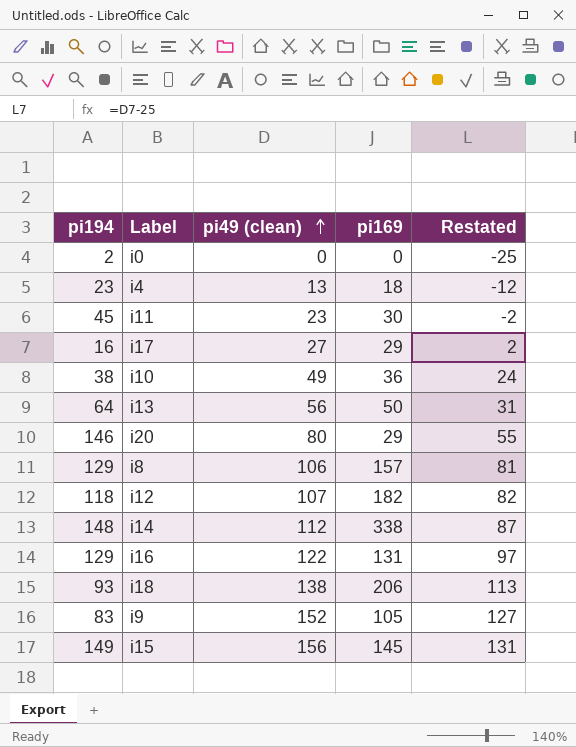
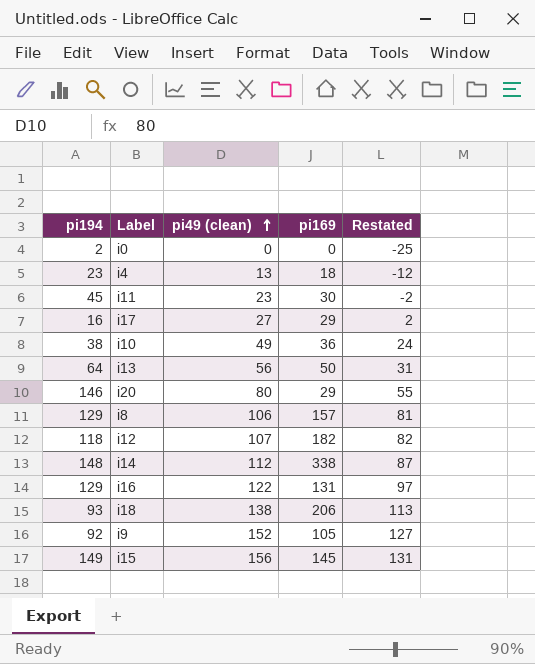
i9 | pi194: 83 -> 92

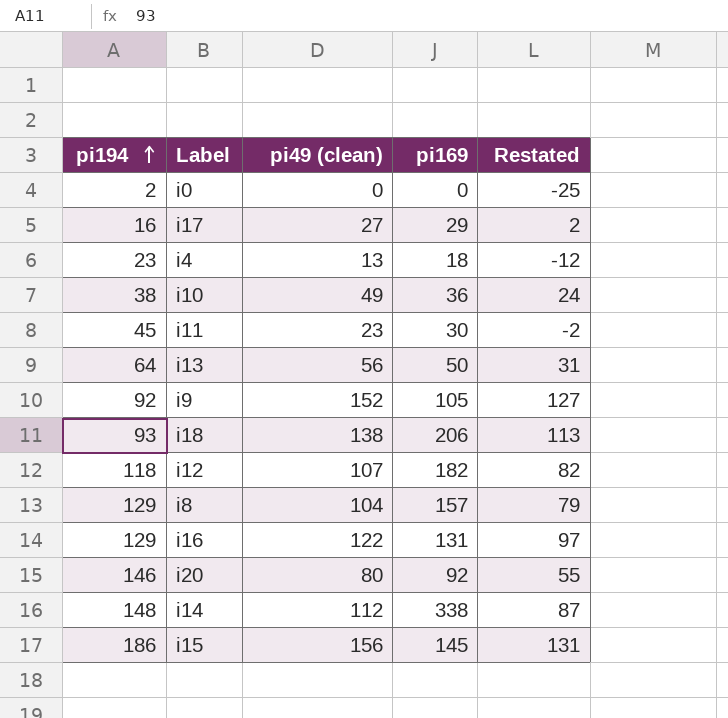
row order: pi49 (clean) ascending -> pi194 ascending
i8 | pi49 (clean): 106 -> 104
i8 | Restated: 81 -> 79
i20 | pi169: 29 -> 92
i15 | pi194: 149 -> 186

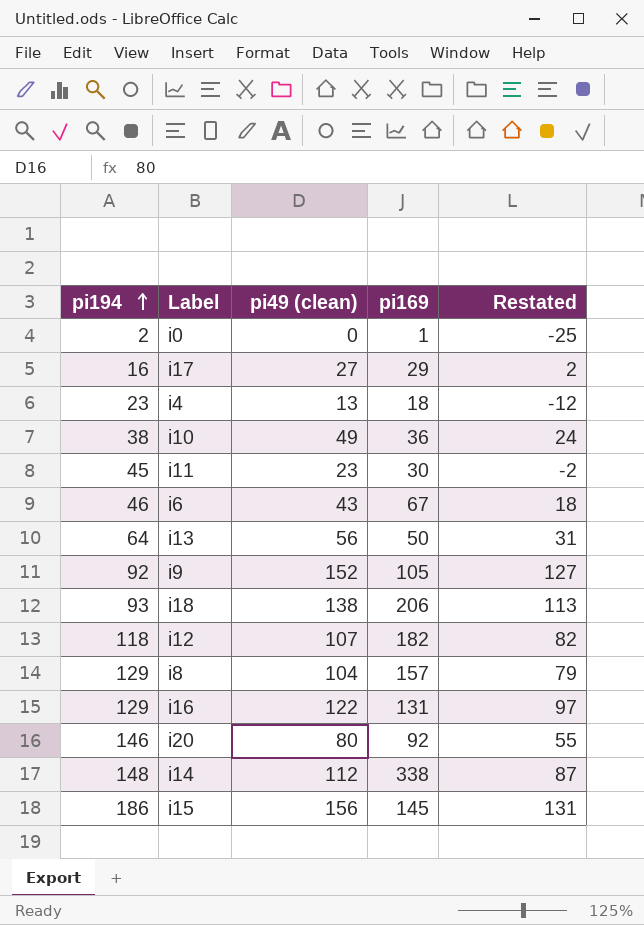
i0 | pi169: 0 -> 1
row i6: none -> 46 | 43 | 67 | 18

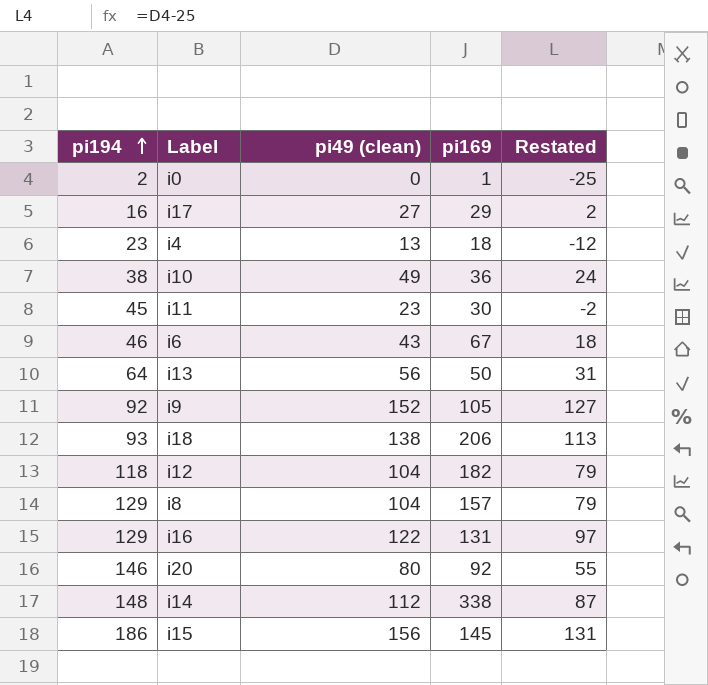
i12 | pi49 (clean): 107 -> 104
i12 | Restated: 82 -> 79

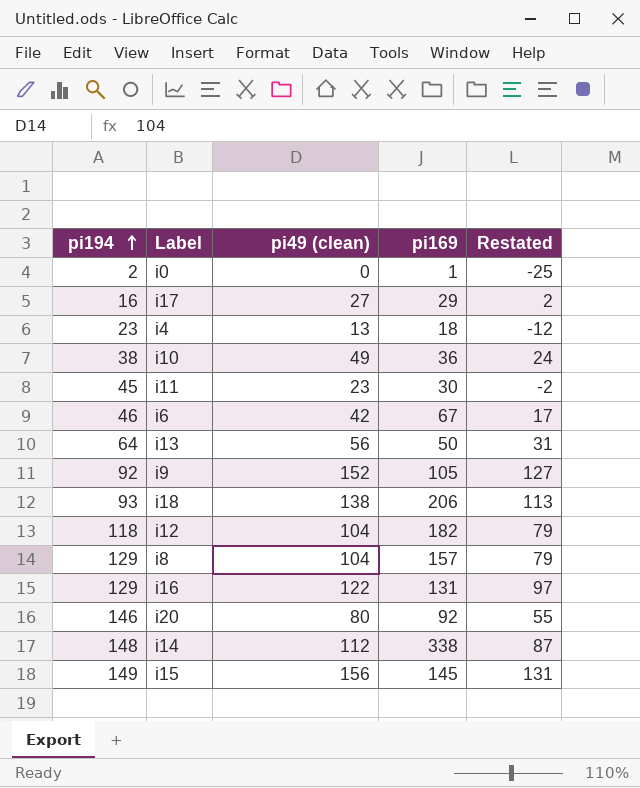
i6 | pi49 (clean): 43 -> 42
i6 | Restated: 18 -> 17
i15 | pi194: 186 -> 149

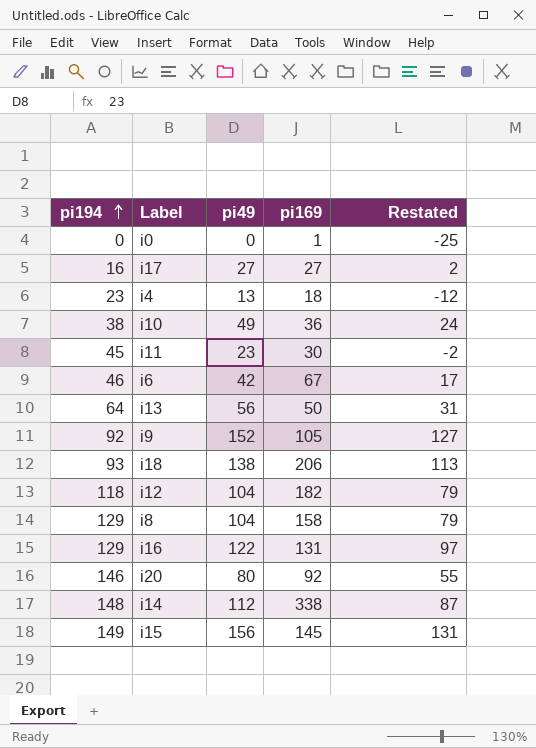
column name: pi49 (clean) -> pi49
i0 | pi194: 2 -> 0
i17 | pi169: 29 -> 27
i8 | pi169: 157 -> 158

